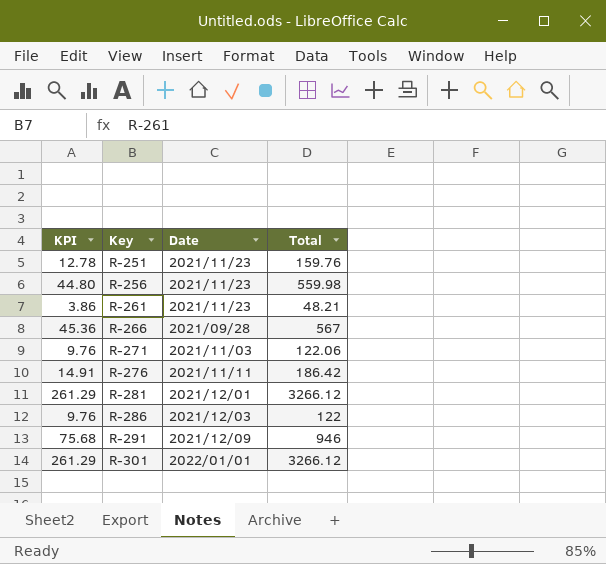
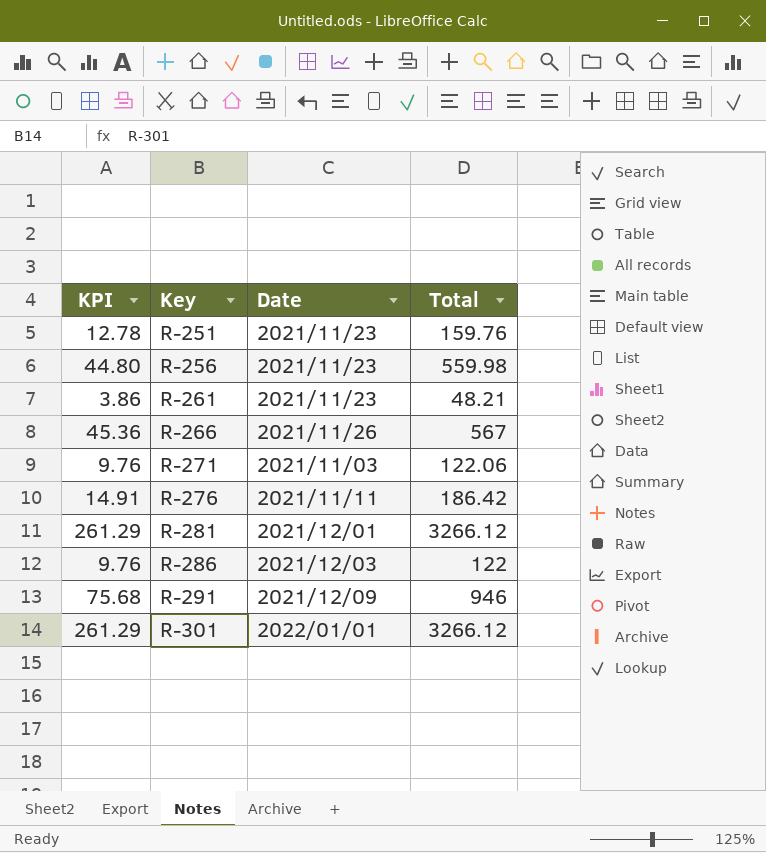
R-266 | Date: 2021/09/28 -> 2021/11/26

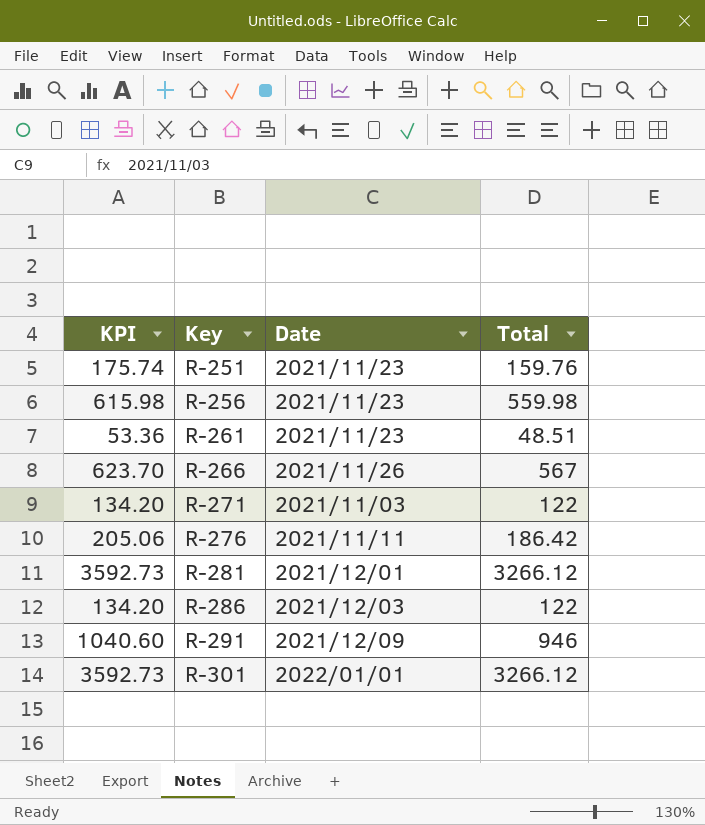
column KPI | formula: [Total] * 0.08 -> [Total] * 1.1
R-261 | Total: 48.21 -> 48.51
R-271 | Total: 122.06 -> 122

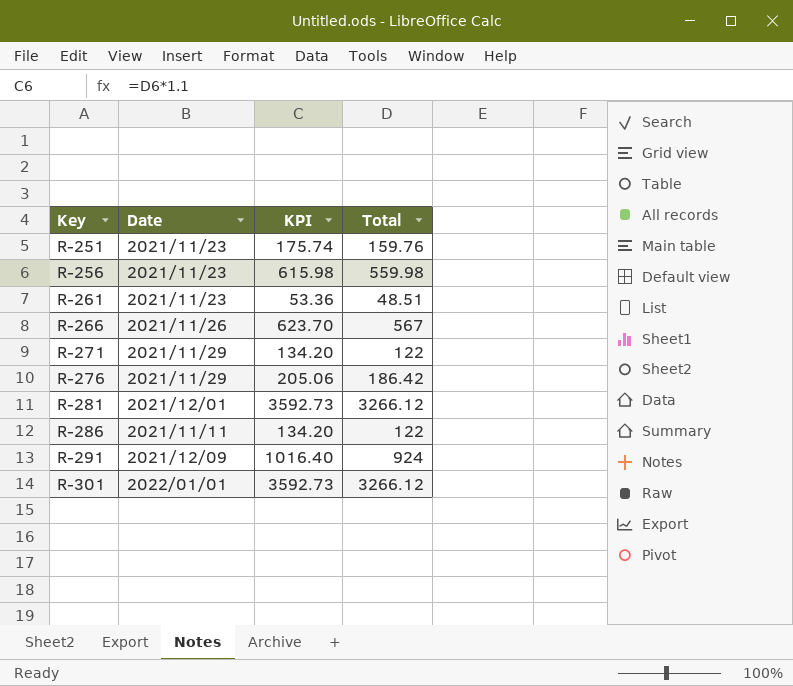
column KPI | position: 1 -> 3
R-271 | Date: 2021/11/03 -> 2021/11/29
R-276 | Date: 2021/11/11 -> 2021/11/29
R-286 | Date: 2021/12/03 -> 2021/11/11
R-291 | KPI: 1040.60 -> 1016.40
R-291 | Total: 946 -> 924

